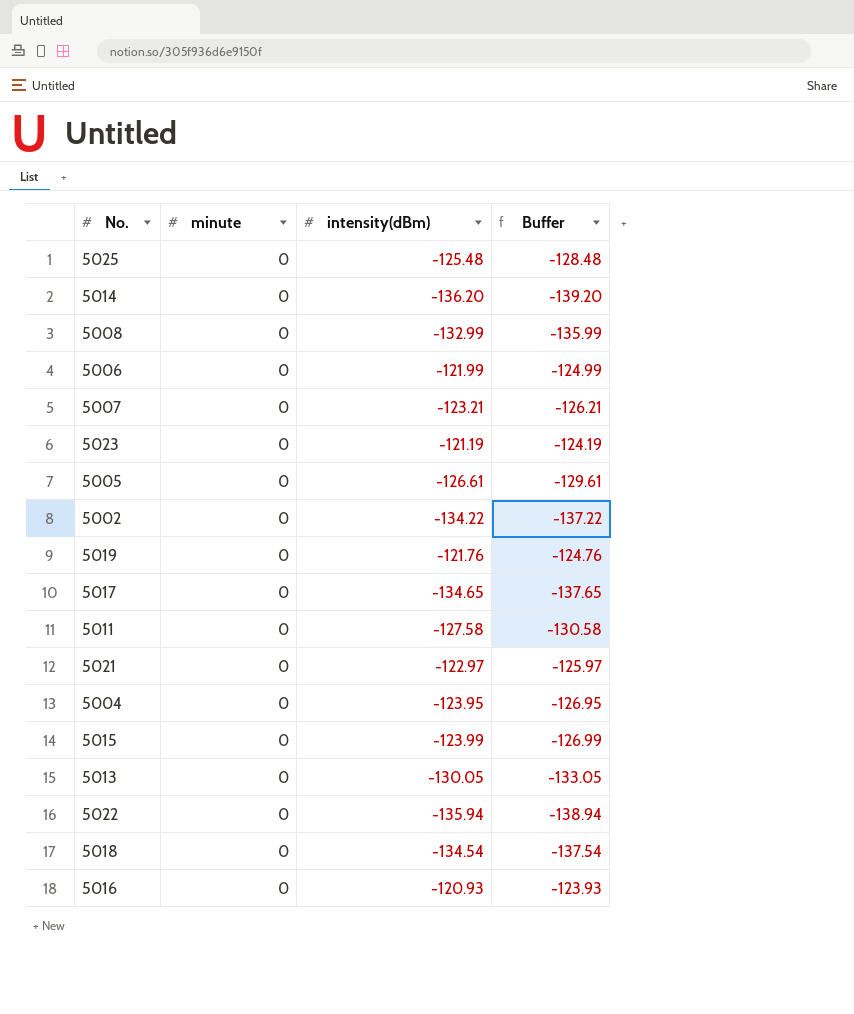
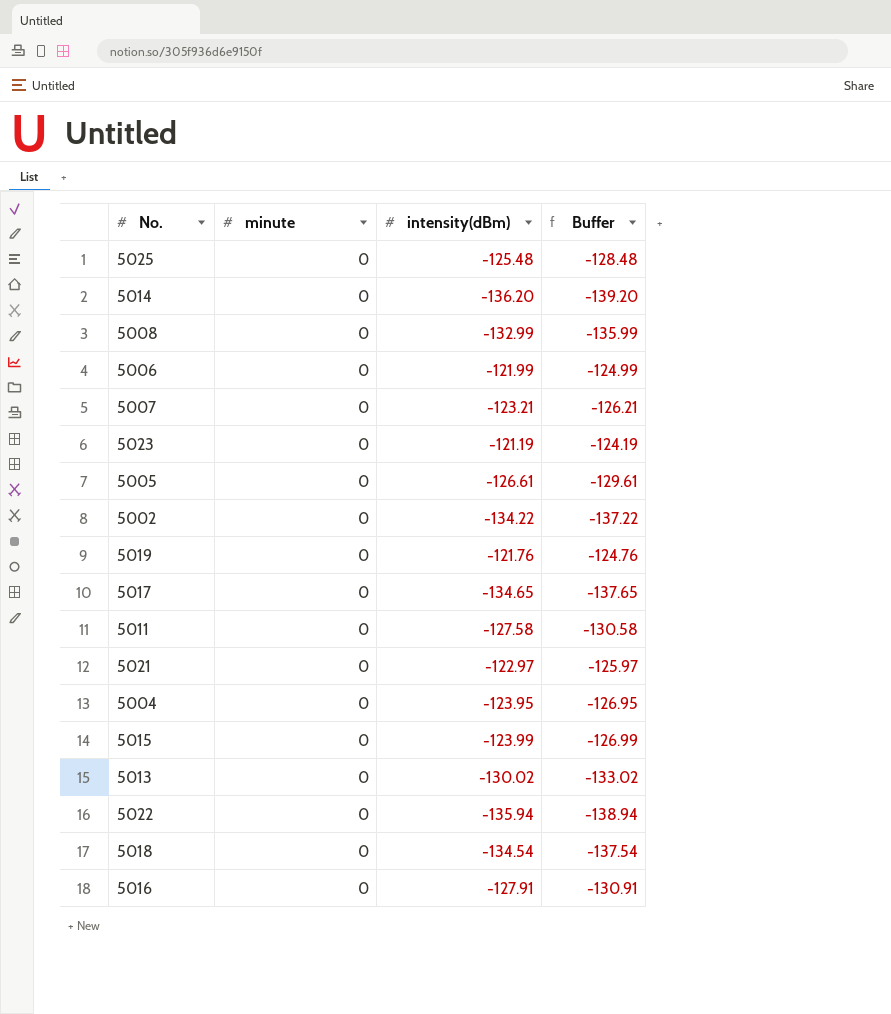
5013 | intensity(dBm): -130.05 -> -130.02
5013 | Buffer: -133.05 -> -133.02
5016 | intensity(dBm): -120.93 -> -127.91
5016 | Buffer: -123.93 -> -130.91

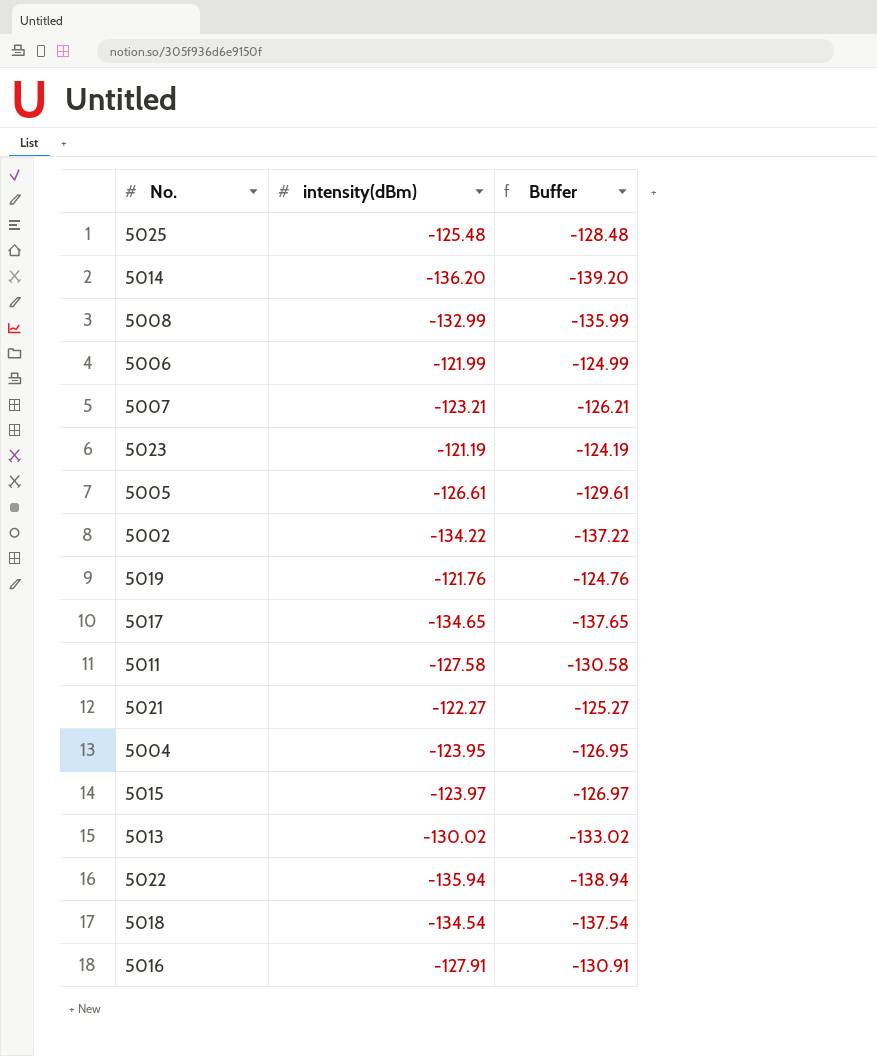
column minute | position: 2 -> none
5021 | intensity(dBm): -122.97 -> -122.27
5021 | Buffer: -125.97 -> -125.27
5015 | intensity(dBm): -123.99 -> -123.97
5015 | Buffer: -126.99 -> -126.97

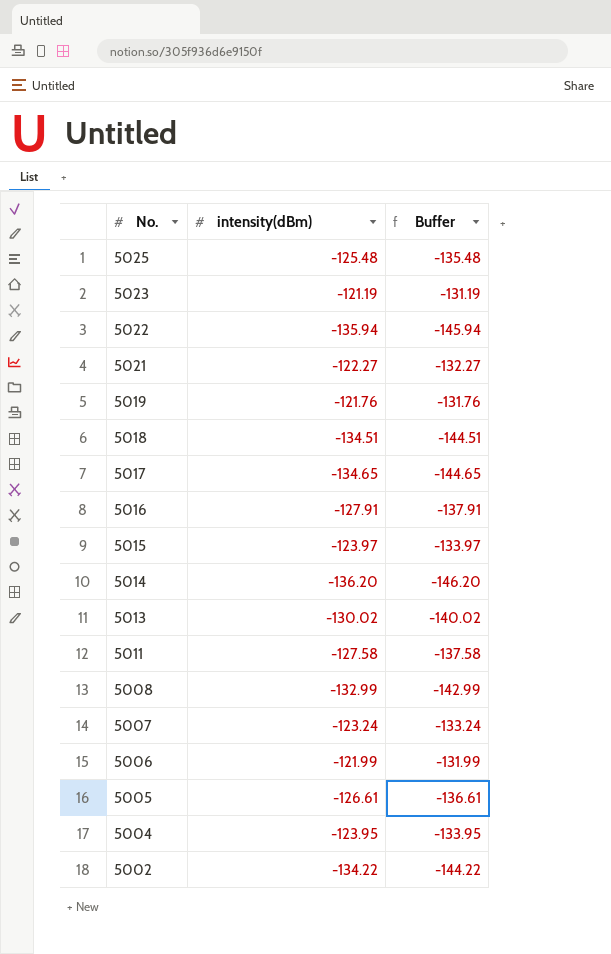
row order: none -> No. descending
column Buffer | formula: [intensity(dBm)] - 3 -> [intensity(dBm)] - 10
5018 | intensity(dBm): -134.54 -> -134.51
5007 | intensity(dBm): -123.21 -> -123.24

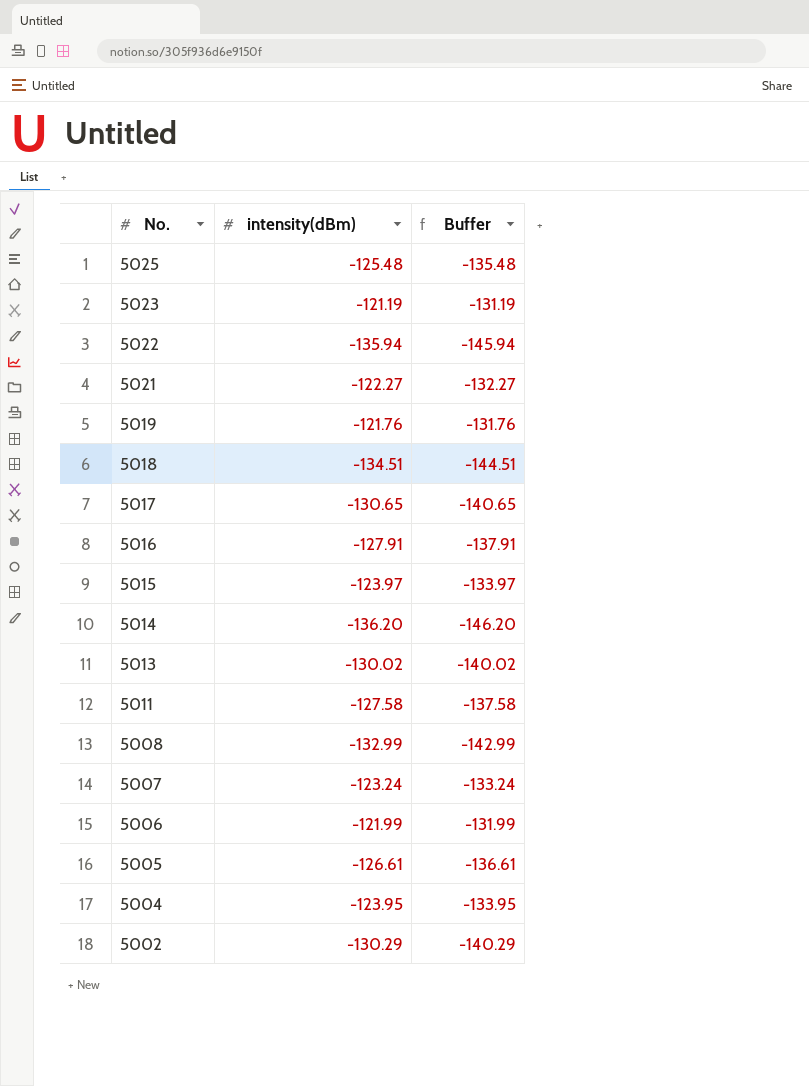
5017 | intensity(dBm): -134.65 -> -130.65
5017 | Buffer: -144.65 -> -140.65
5002 | intensity(dBm): -134.22 -> -130.29
5002 | Buffer: -144.22 -> -140.29

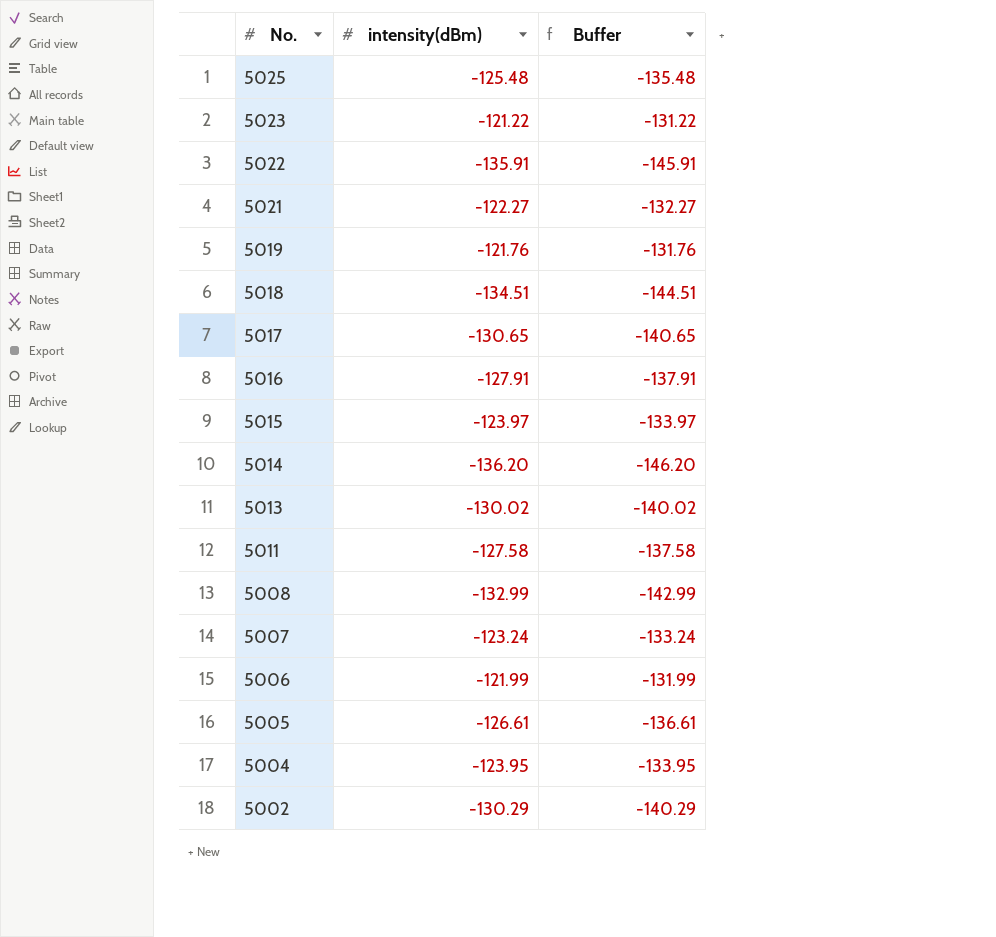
5023 | intensity(dBm): -121.19 -> -121.22
5023 | Buffer: -131.19 -> -131.22
5022 | intensity(dBm): -135.94 -> -135.91
5022 | Buffer: -145.94 -> -145.91

